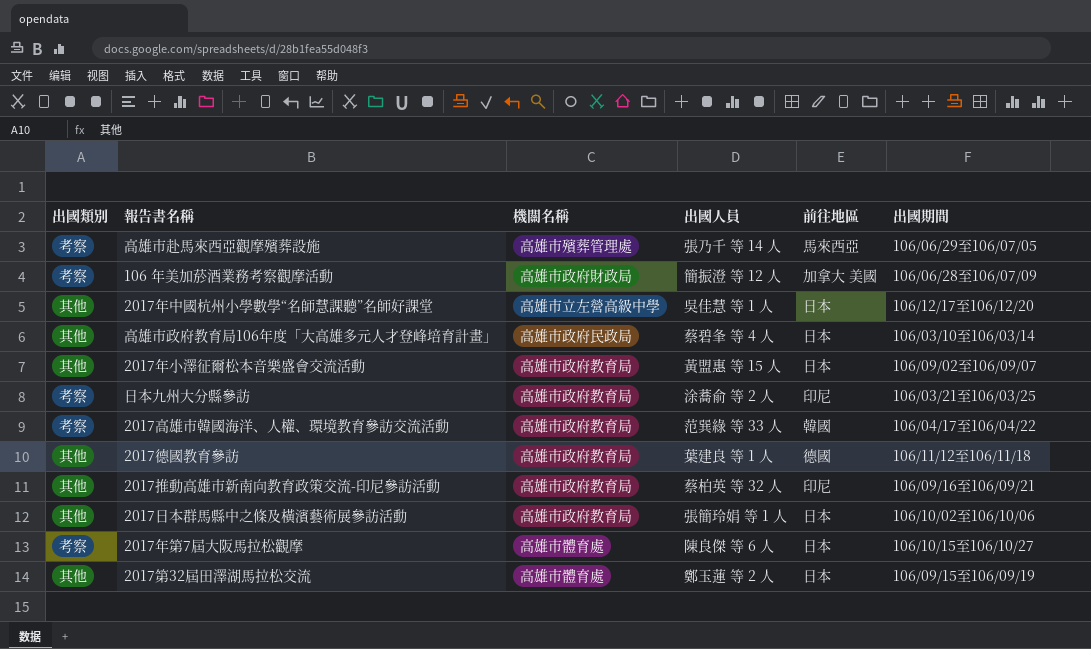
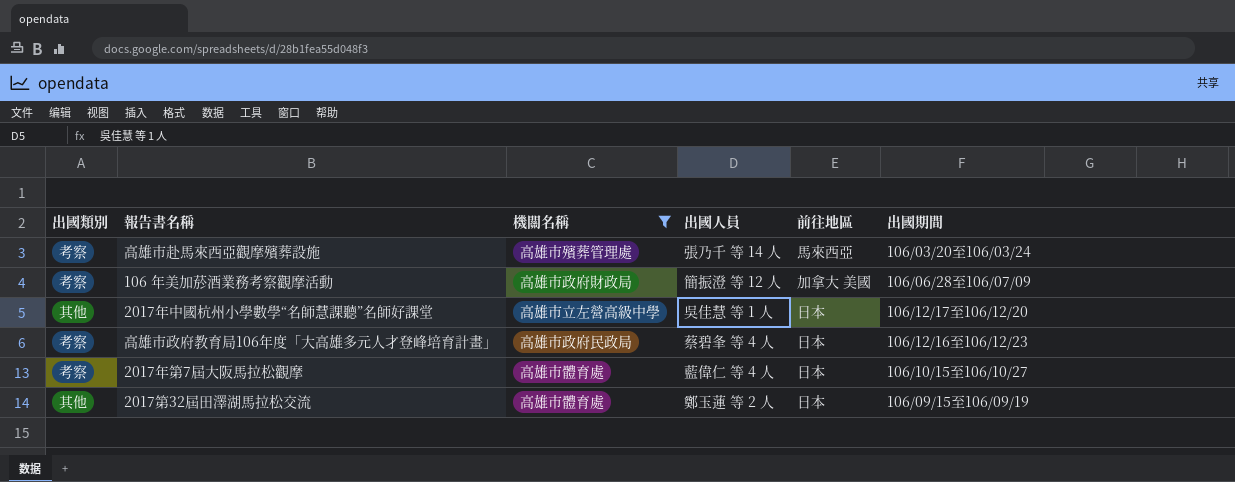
filter: none -> 機關名稱 != 高雄市政府教育局
高雄市赴馬來西亞觀摩殯葬設施 | 出國期間: 106/06/29至106/07/05 -> 106/03/20至106/03/24
高雄市政府教育局106年度「大高雄多元人才登峰培育計畫」 | 出國類別: 其他 -> 考察
高雄市政府教育局106年度「大高雄多元人才登峰培育計畫」 | 出國期間: 106/03/10至106/03/14 -> 106/12/16至106/12/23
2017年第7屆大阪馬拉松觀摩 | 出國人員: 陳良傑 等 6 人 -> 藍偉仁 等 4 人

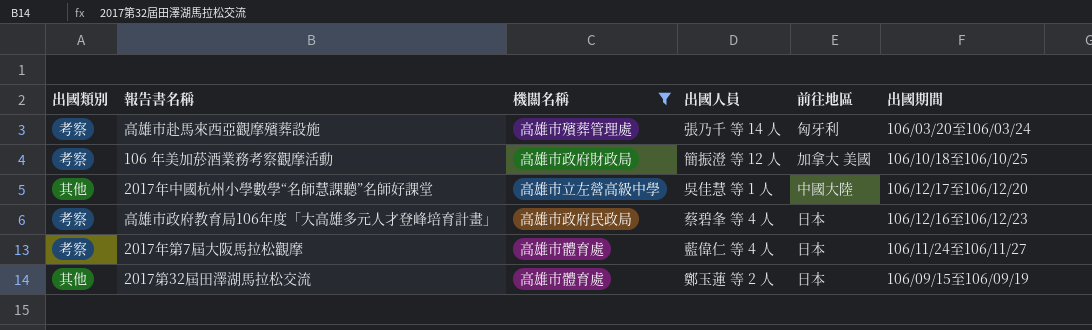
高雄市赴馬來西亞觀摩殯葬設施 | 前往地區: 馬來西亞 -> 匈牙利
106 年美加菸酒業務考察觀摩活動 | 出國期間: 106/06/28至106/07/09 -> 106/10/18至106/10/25
2017年中國杭州小學數學“名師慧課聽”名師好課堂 | 前往地區: 日本 -> 中國大陸
2017年第7屆大阪馬拉松觀摩 | 出國期間: 106/10/15至106/10/27 -> 106/11/24至106/11/27

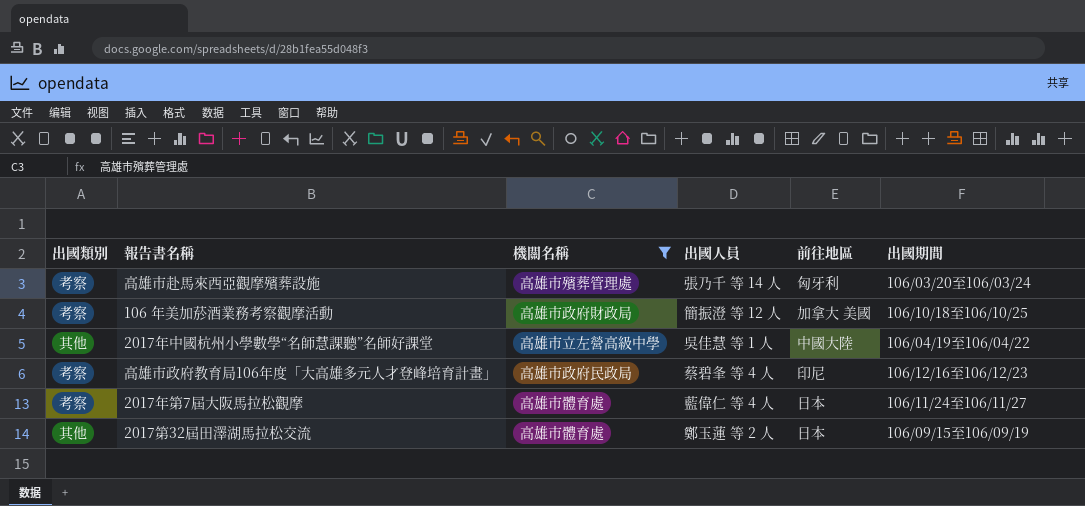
2017年中國杭州小學數學“名師慧課聽”名師好課堂 | 出國期間: 106/12/17至106/12/20 -> 106/04/19至106/04/22
高雄市政府教育局106年度「大高雄多元人才登峰培育計畫」 | 前往地區: 日本 -> 印尼

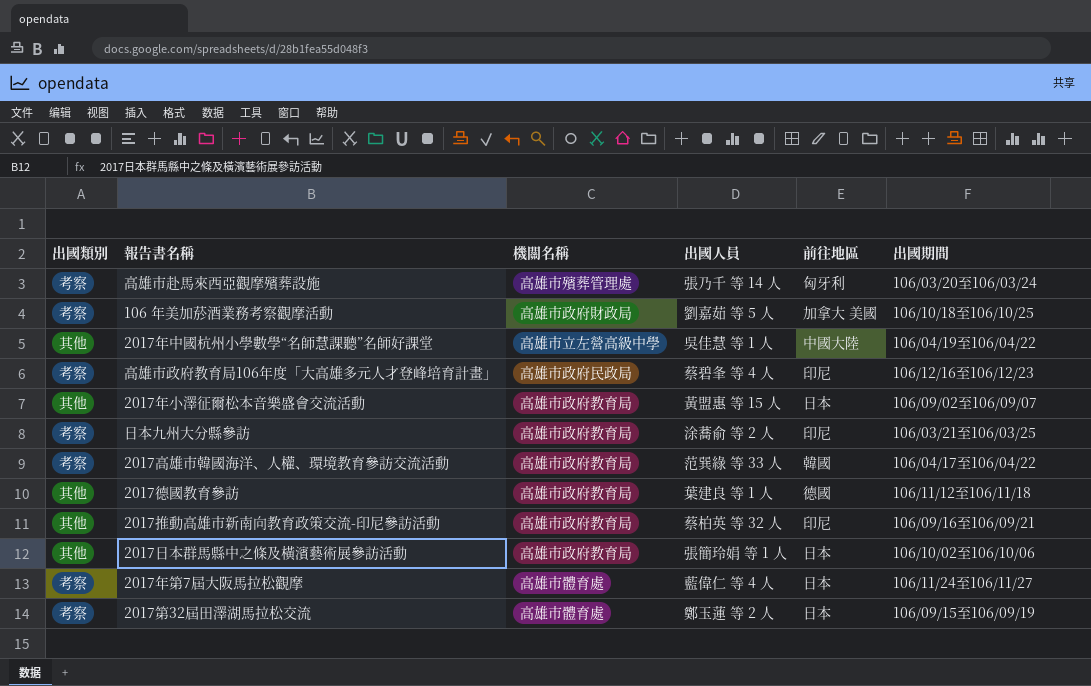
filter: 機關名稱 != 高雄市政府教育局 -> none
106 年美加菸酒業務考察觀摩活動 | 出國人員: 簡振澄 等 12 人 -> 劉嘉茹 等 5 人
2017第32屆田澤湖馬拉松交流 | 出國類別: 其他 -> 考察

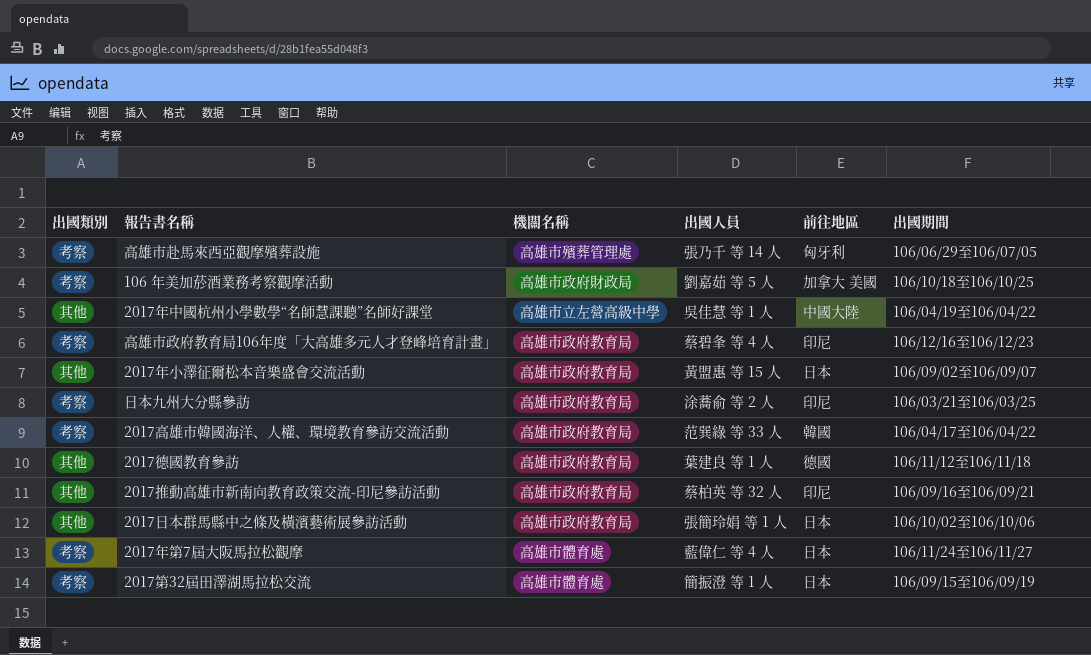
高雄市赴馬來西亞觀摩殯葬設施 | 出國期間: 106/03/20至106/03/24 -> 106/06/29至106/07/05
高雄市政府教育局106年度「大高雄多元人才登峰培育計畫」 | 機關名稱: 高雄市政府民政局 -> 高雄市政府教育局
2017第32屆田澤湖馬拉松交流 | 出國人員: 鄭玉蓮 等 2 人 -> 簡振澄 等 1 人

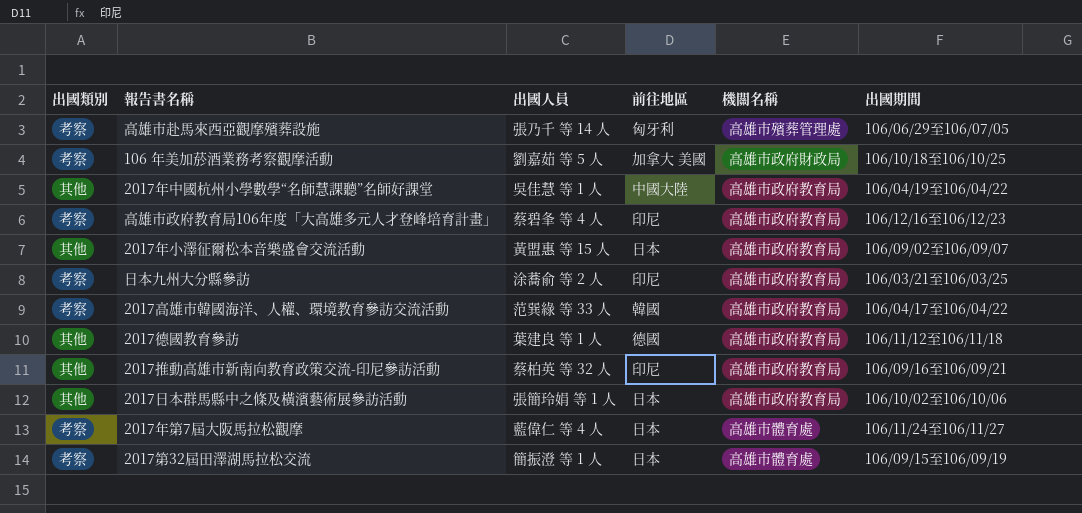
column 機關名稱 | position: 3 -> 5
2017年中國杭州小學數學“名師慧課聽”名師好課堂 | 機關名稱: 高雄市立左營高級中學 -> 高雄市政府教育局

